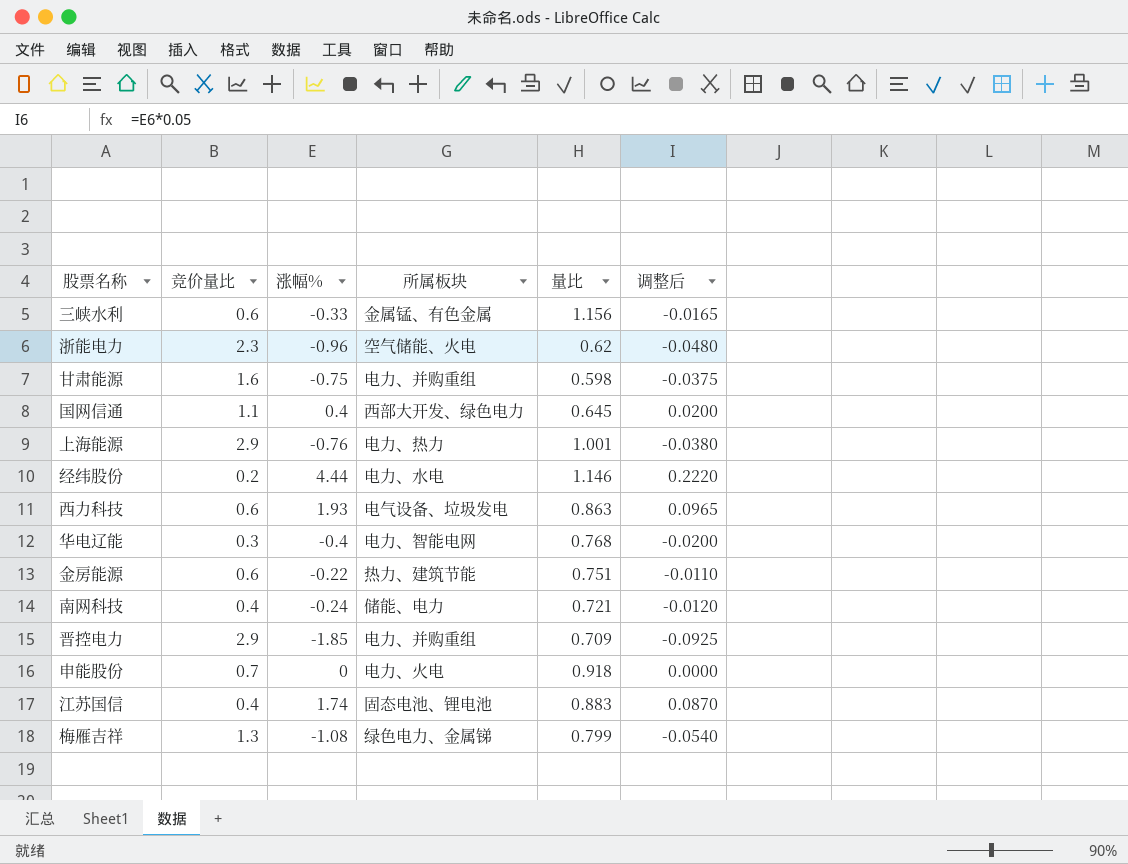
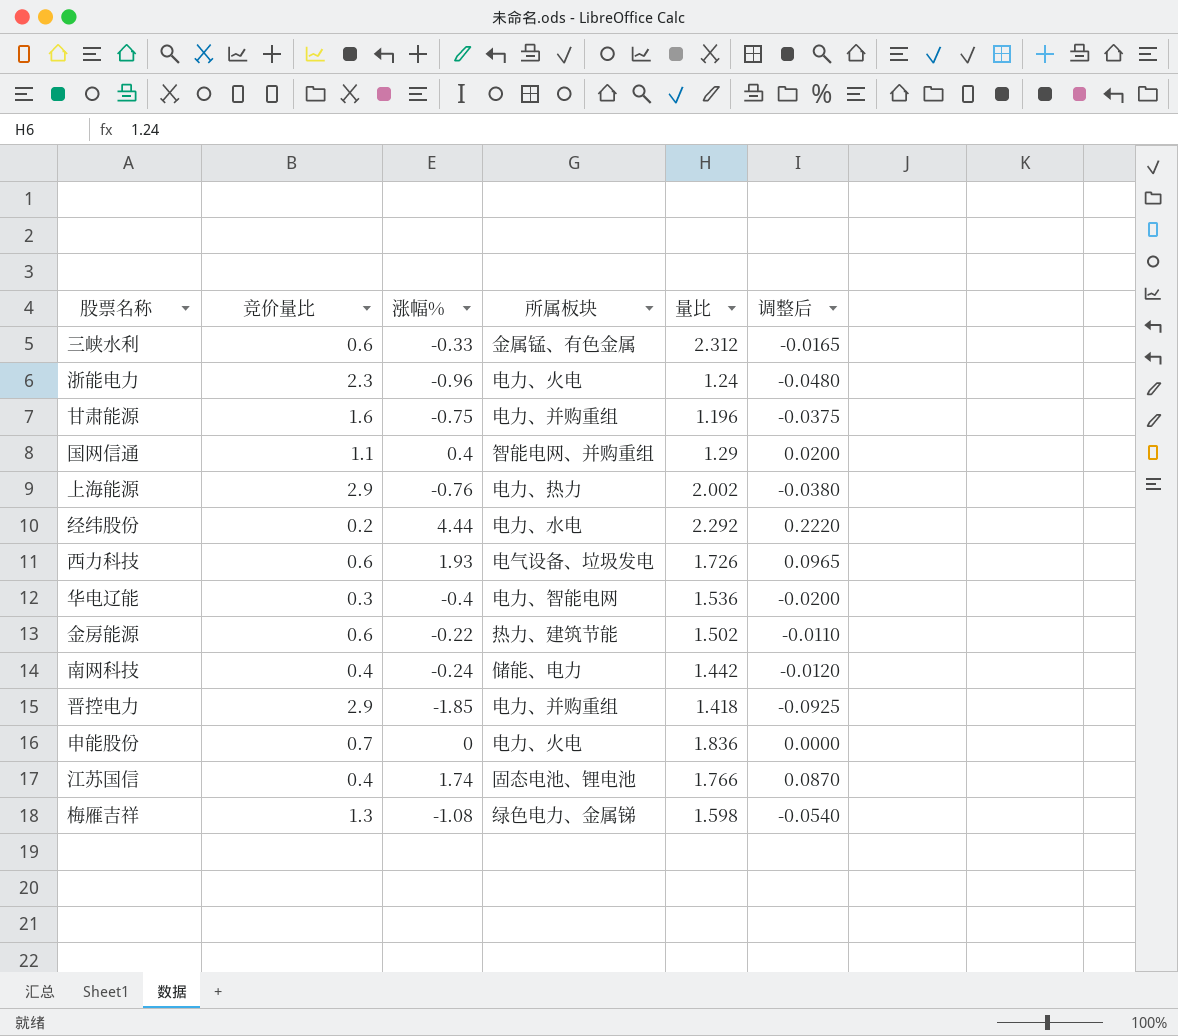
三峡水利 | 量比: 1.156 -> 2.312
浙能电力 | 所属板块: 空气储能、火电 -> 电力、火电
浙能电力 | 量比: 0.62 -> 1.24
甘肃能源 | 量比: 0.598 -> 1.196
国网信通 | 所属板块: 西部大开发、绿色电力 -> 智能电网、并购重组
国网信通 | 量比: 0.645 -> 1.29
上海能源 | 量比: 1.001 -> 2.002
经纬股份 | 量比: 1.146 -> 2.292
西力科技 | 量比: 0.863 -> 1.726
华电辽能 | 量比: 0.768 -> 1.536
金房能源 | 量比: 0.751 -> 1.502
南网科技 | 量比: 0.721 -> 1.442
晋控电力 | 量比: 0.709 -> 1.418
申能股份 | 量比: 0.918 -> 1.836
江苏国信 | 量比: 0.883 -> 1.766
梅雁吉祥 | 量比: 0.799 -> 1.598

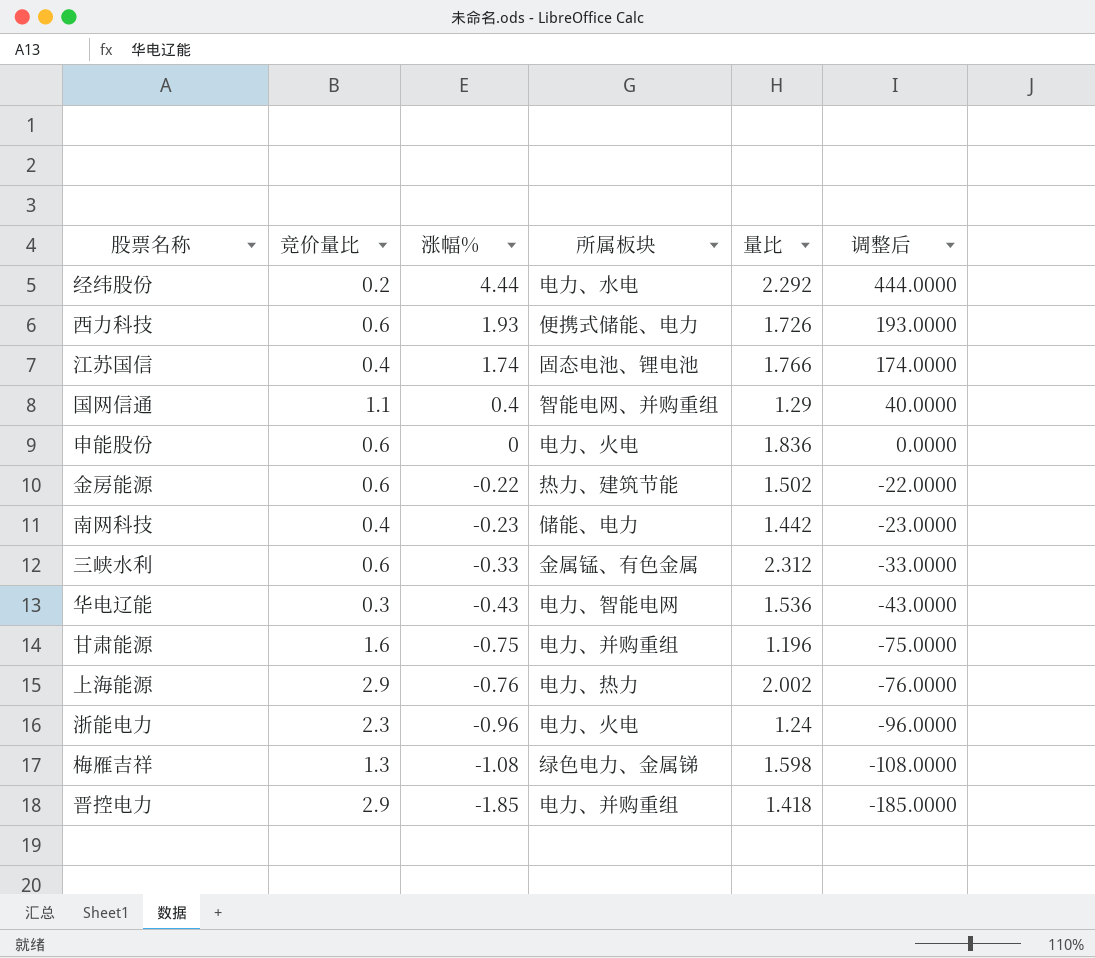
row order: none -> 涨幅% descending
column 调整后 | formula: [涨幅%] * 0.05 -> [涨幅%] * 100
西力科技 | 所属板块: 电气设备、垃圾发电 -> 便携式储能、电力
申能股份 | 竞价量比: 0.7 -> 0.6
南网科技 | 涨幅%: -0.24 -> -0.23
华电辽能 | 涨幅%: -0.4 -> -0.43

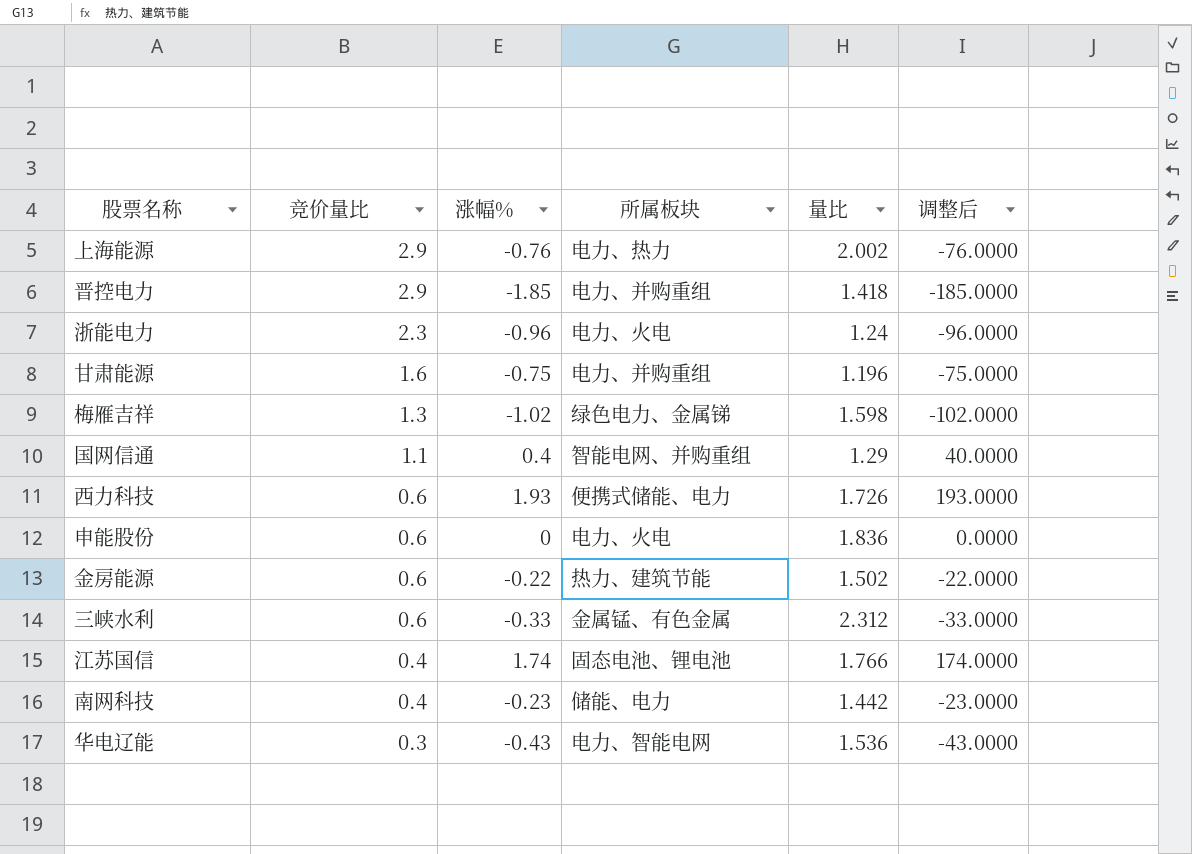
row order: 涨幅% descending -> 竞价量比 descending
row 经纬股份: 0.2 | 4.44 | 电力、水电 | 2.292 | 444.0000 -> none
梅雁吉祥 | 涨幅%: -1.08 -> -1.02
梅雁吉祥 | 调整后: -108.0000 -> -102.0000

